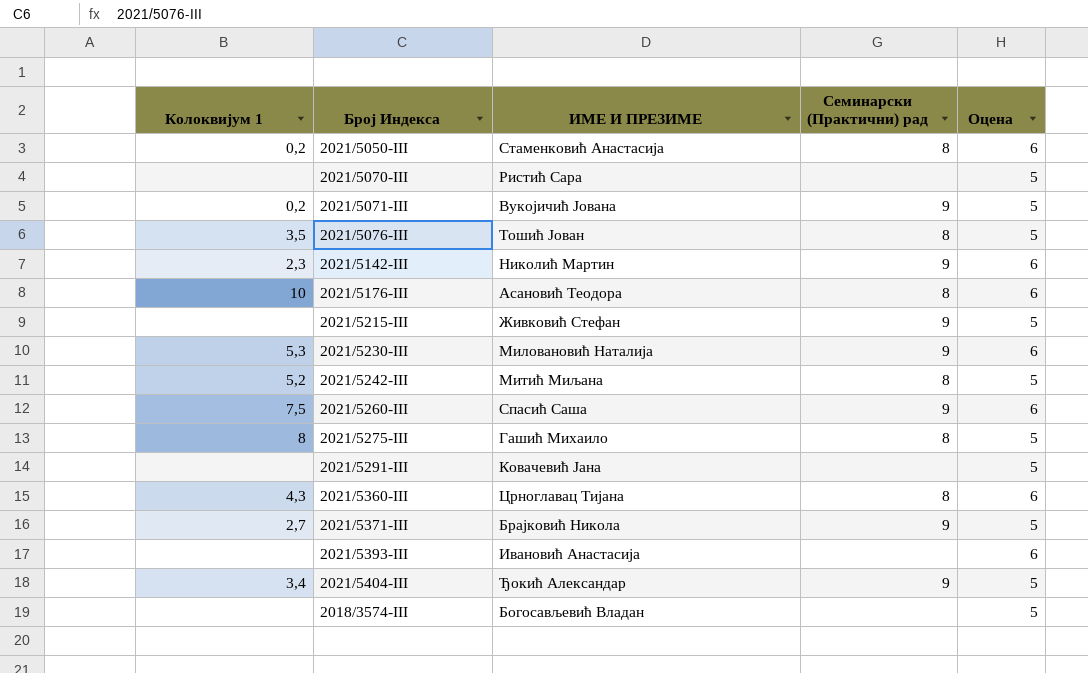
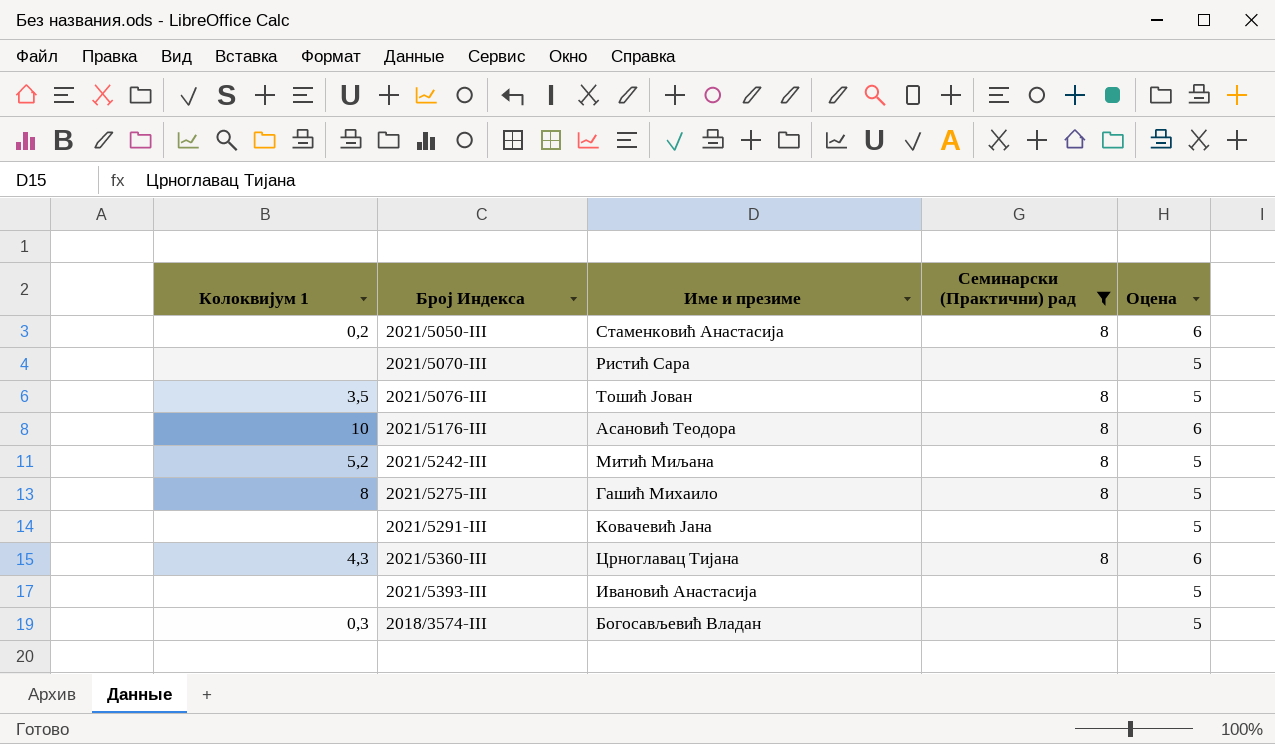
filter: none -> Семинарски (Практични) рад != 9
column name: ИМЕ И ПРЕЗИМЕ -> Име и презиме
2021/5393-III | Оцена: 6 -> 5
2018/3574-III | Колоквијум 1: none -> 0,3

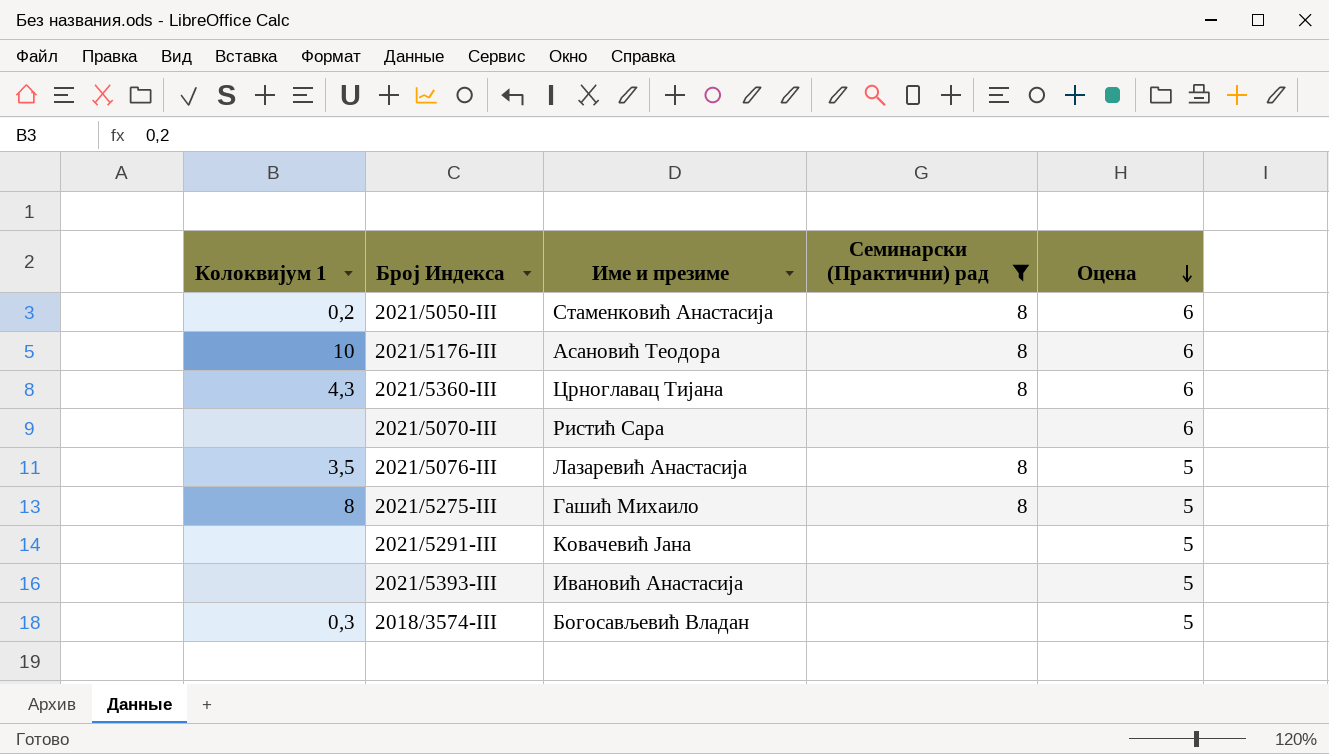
row order: none -> Оцена descending
row 2021/5242-III: 5,2 | Митић Миљана | 8 | 5 -> none
2021/5070-III | Оцена: 5 -> 6
2021/5076-III | Име и презиме: Тошић Јован -> Лазаревић Анастасија

